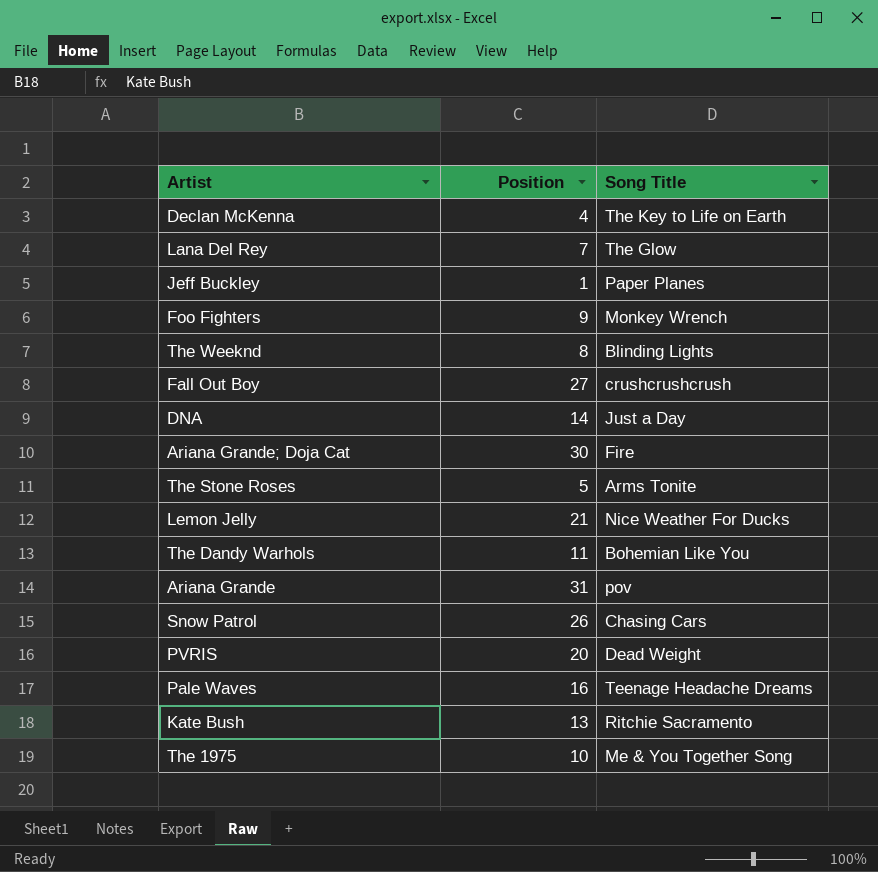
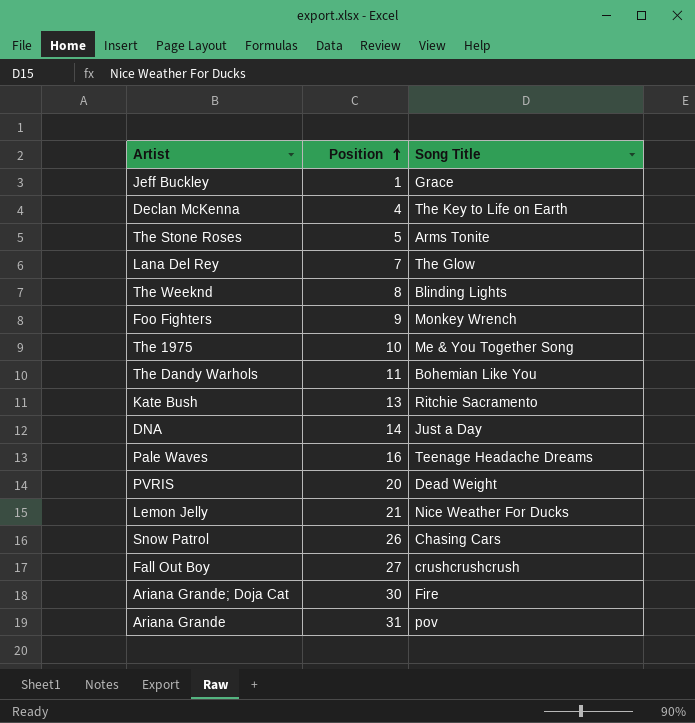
row order: none -> Position ascending
Jeff Buckley | Song Title: Paper Planes -> Grace

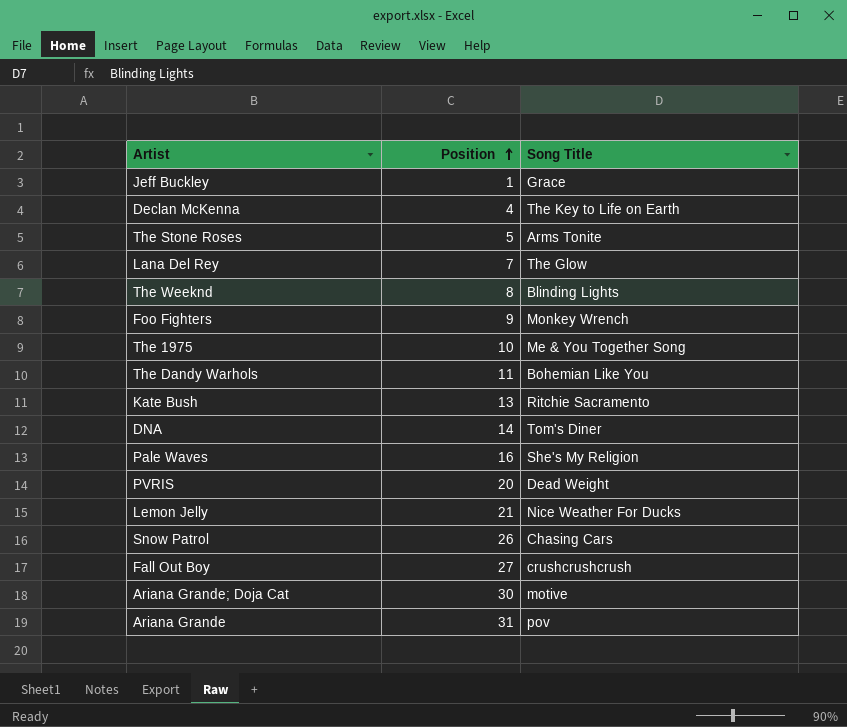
DNA | Song Title: Just a Day -> Tom's Diner
Pale Waves | Song Title: Teenage Headache Dreams -> She's My Religion
Ariana Grande; Doja Cat | Song Title: Fire -> motive

